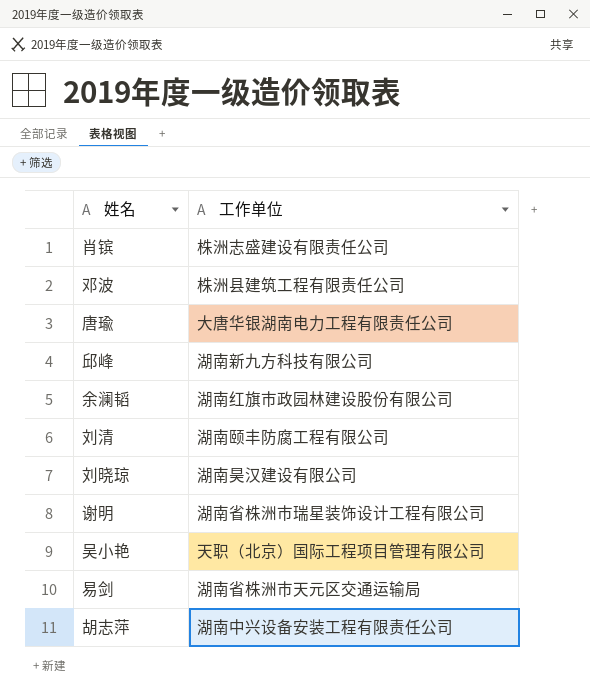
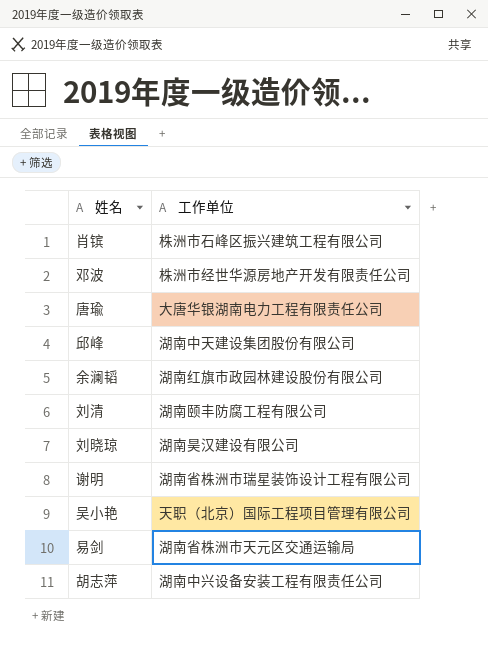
肖镔 | 工作单位: 株洲志盛建设有限责任公司 -> 株洲市石峰区振兴建筑工程有限公司
邓波 | 工作单位: 株洲县建筑工程有限责任公司 -> 株洲市经世华源房地产开发有限责任公司
邱峰 | 工作单位: 湖南新九方科技有限公司 -> 湖南中天建设集团股份有限公司

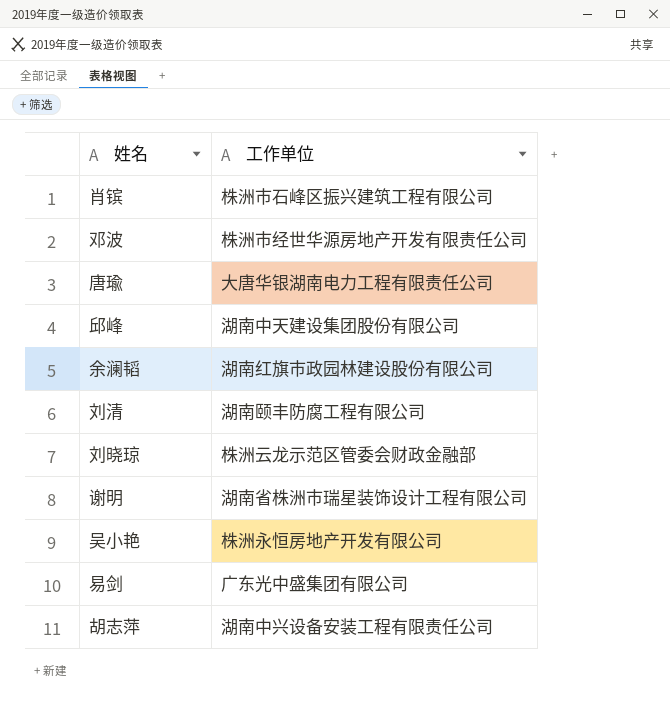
刘晓琼 | 工作单位: 湖南昊汉建设有限公司 -> 株洲云龙示范区管委会财政金融部
吴小艳 | 工作单位: 天职（北京）国际工程项目管理有限公司 -> 株洲永恒房地产开发有限公司
易剑 | 工作单位: 湖南省株洲市天元区交通运输局 -> 广东光中盛集团有限公司

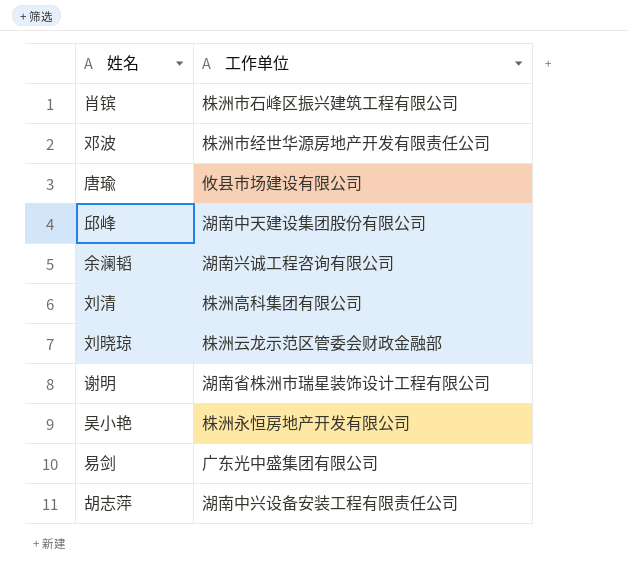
唐瑜 | 工作单位: 大唐华银湖南电力工程有限责任公司 -> 攸县市场建设有限公司
余澜韬 | 工作单位: 湖南红旗市政园林建设股份有限公司 -> 湖南兴诚工程咨询有限公司
刘清 | 工作单位: 湖南颐丰防腐工程有限公司 -> 株洲高科集团有限公司

